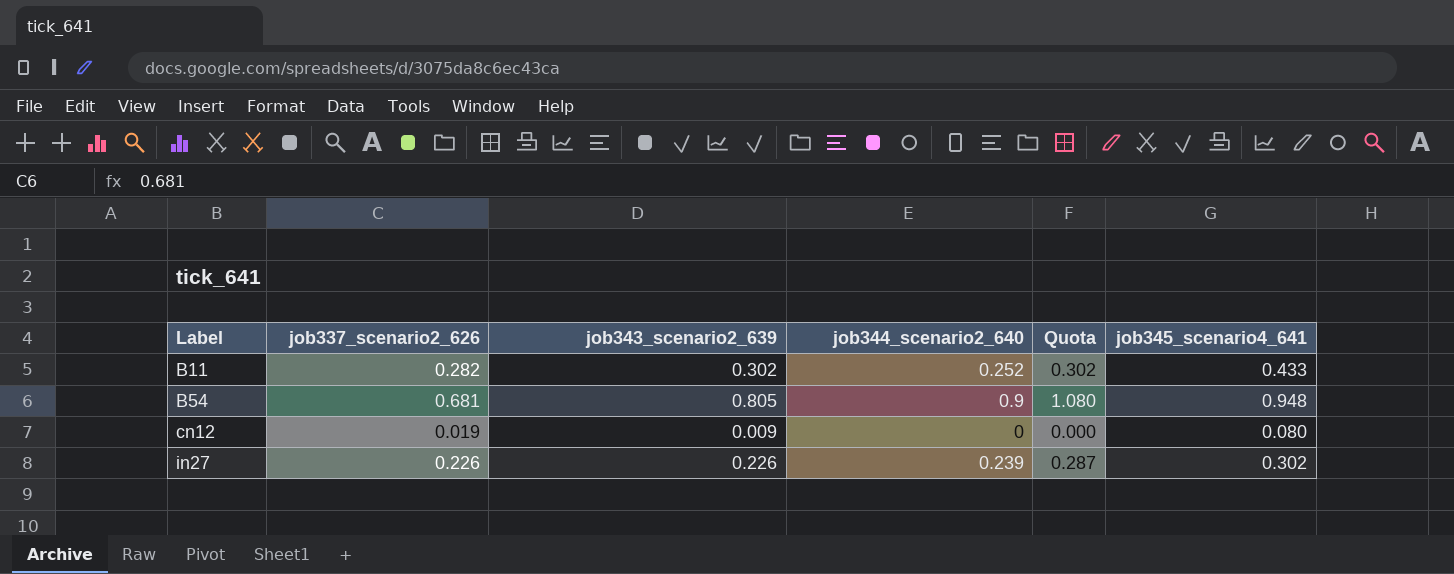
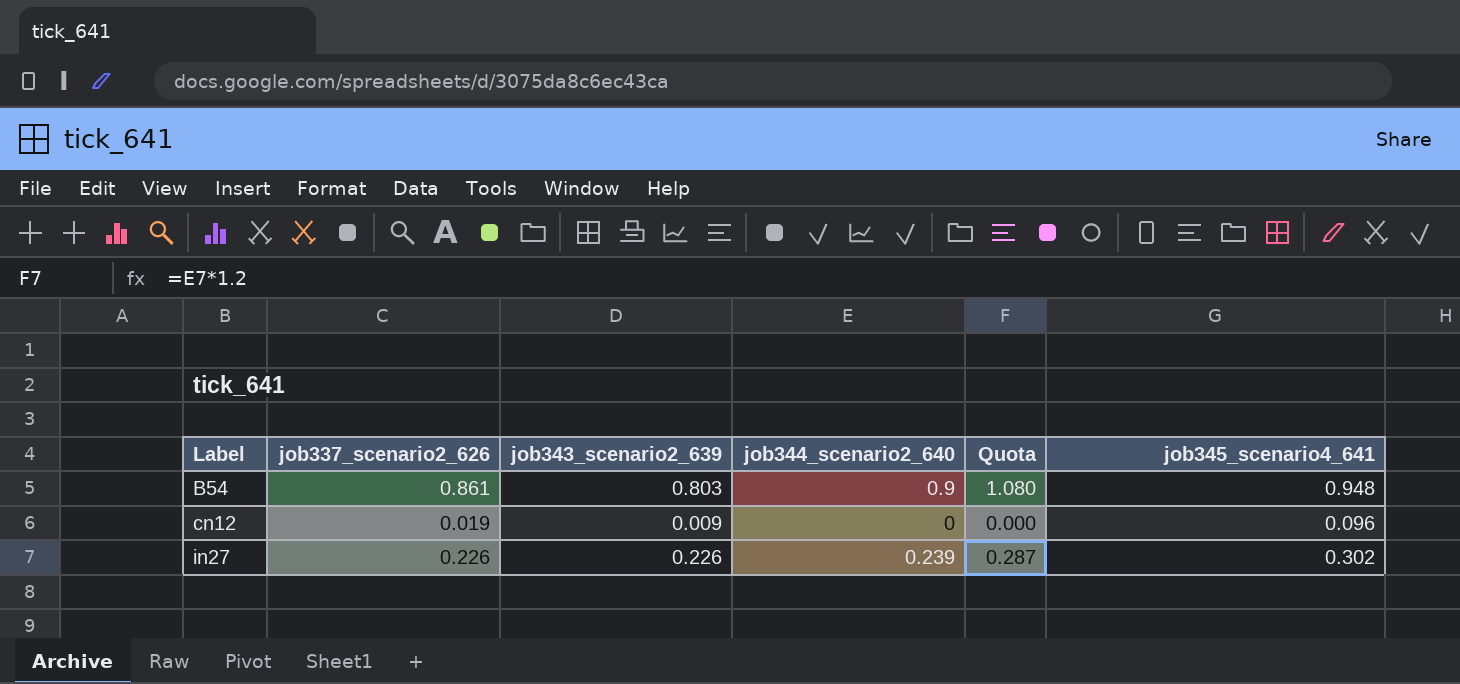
row B11: 0.282 | 0.302 | 0.252 | 0.302 | 0.433 -> none
B54 | job337_scenario2_626: 0.681 -> 0.861
B54 | job343_scenario2_639: 0.805 -> 0.803
cn12 | job345_scenario4_641: 0.080 -> 0.096

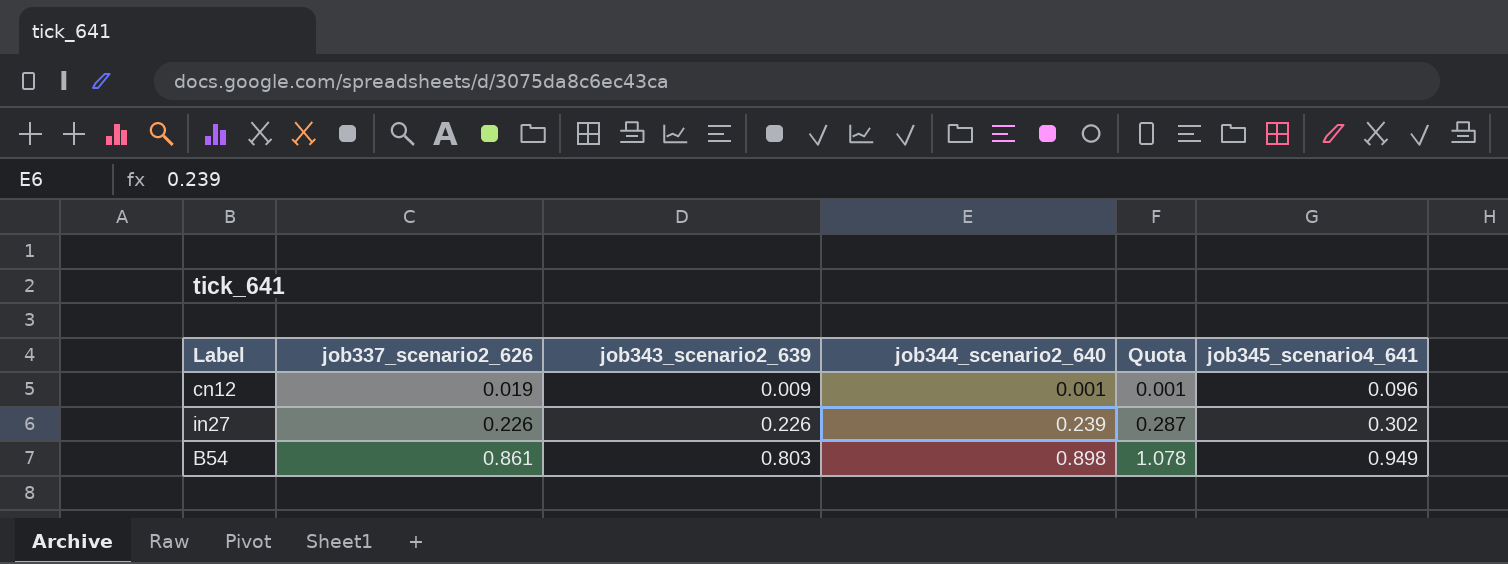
row order: Label ascending -> job337_scenario2_626 ascending
cn12 | job344_scenario2_640: 0 -> 0.001
cn12 | Quota: 0.000 -> 0.001
B54 | job344_scenario2_640: 0.9 -> 0.898
B54 | Quota: 1.080 -> 1.078
B54 | job345_scenario4_641: 0.948 -> 0.949

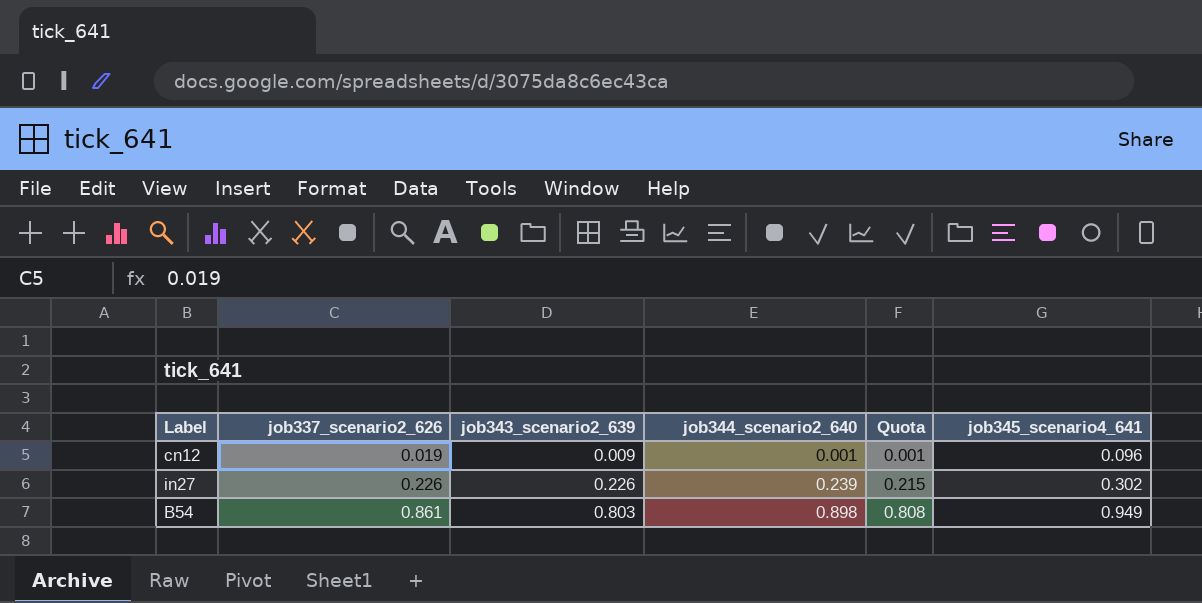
column Quota | formula: [job344_scenario2_640] * 1.2 -> [job344_scenario2_640] * 0.9

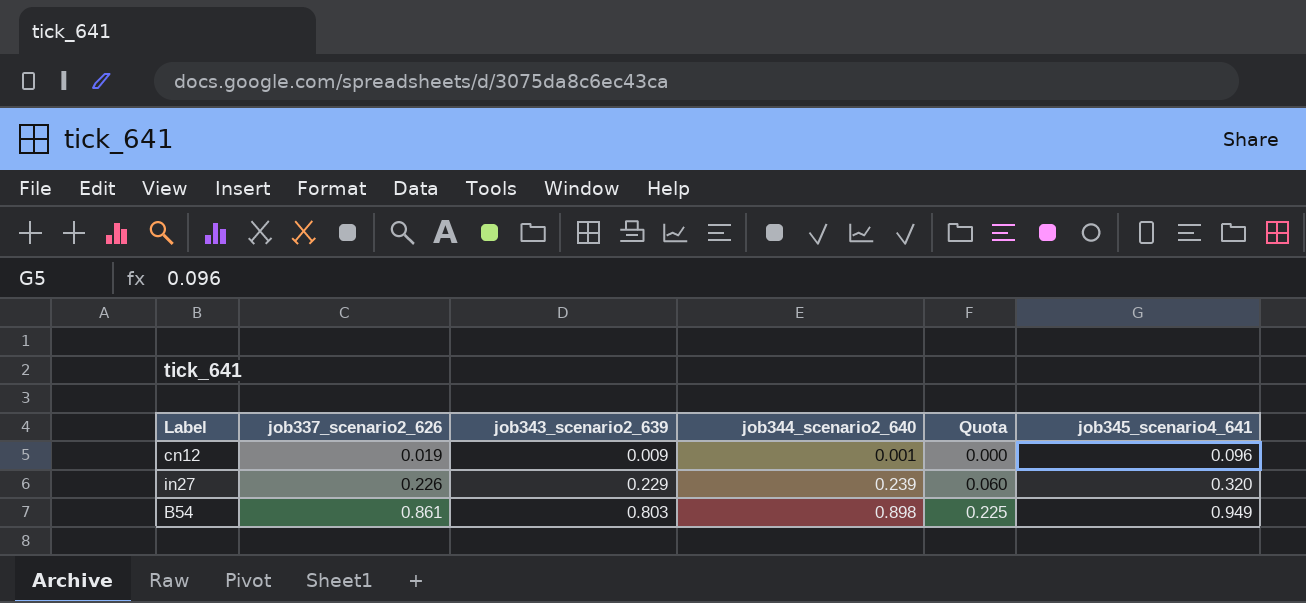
column Quota | formula: [job344_scenario2_640] * 0.9 -> [job344_scenario2_640] * 0.25
in27 | job343_scenario2_639: 0.226 -> 0.229
in27 | job345_scenario4_641: 0.302 -> 0.320

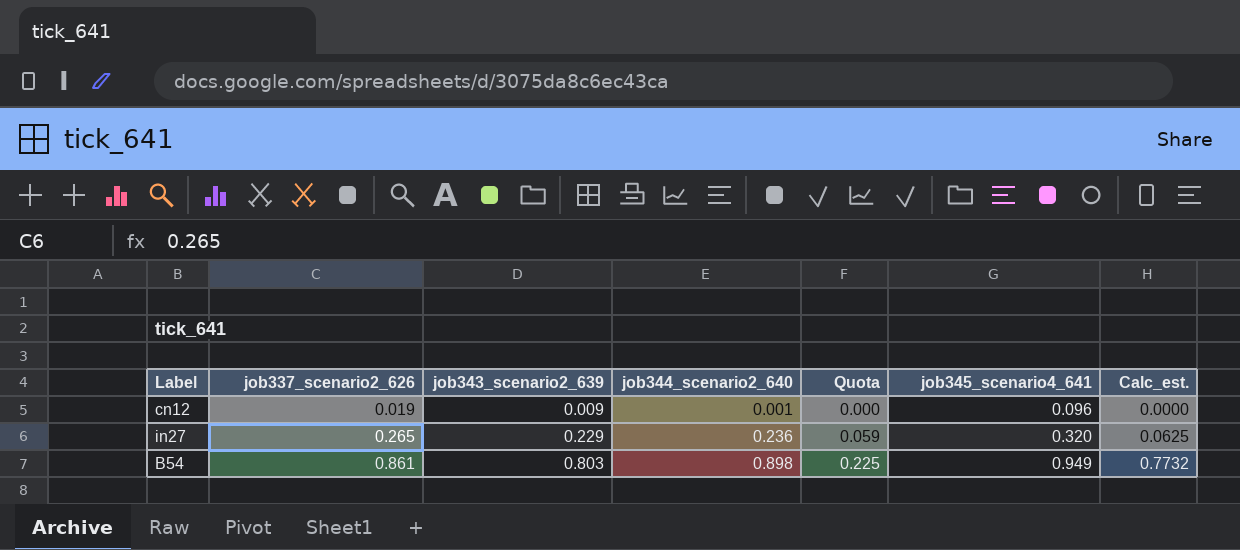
column Calc_est. | formula: none -> [job337_scenario2_626] * [job344_scenario2_640]
in27 | job337_scenario2_626: 0.226 -> 0.265
in27 | job344_scenario2_640: 0.239 -> 0.236
in27 | Quota: 0.060 -> 0.059

